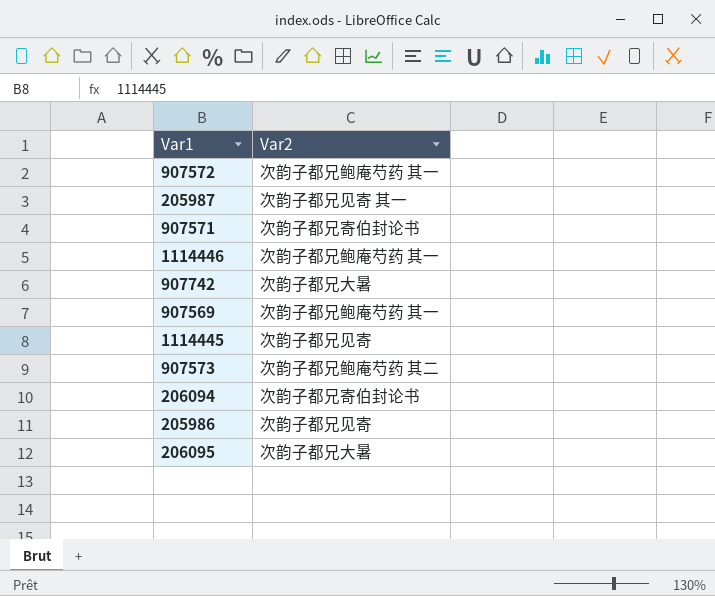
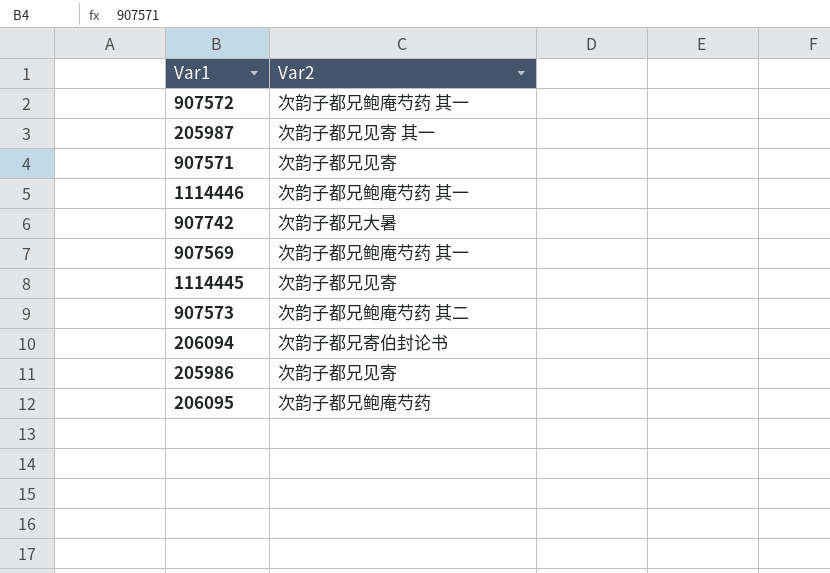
907571 | Var2: 次韵子都兄寄伯封论书 -> 次韵子都兄见寄
206095 | Var2: 次韵子都兄大暑 -> 次韵子都兄鲍庵芍药

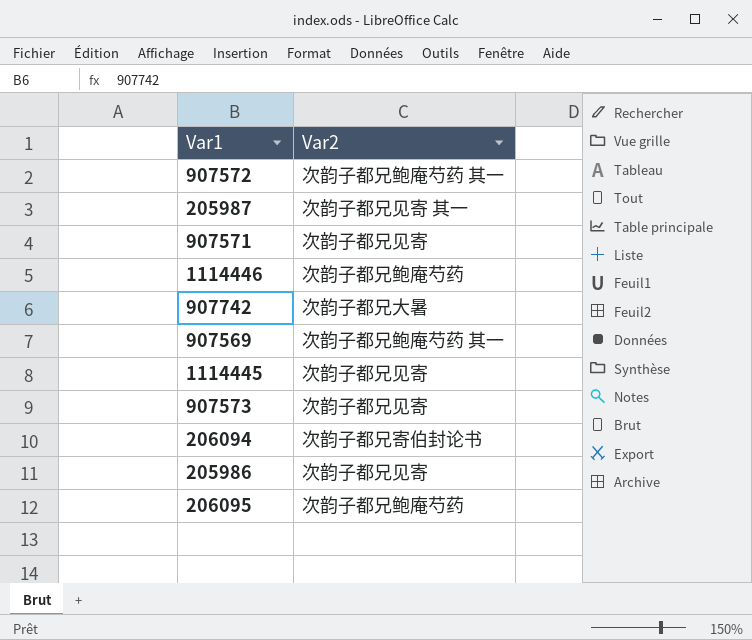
1114446 | Var2: 次韵子都兄鲍庵芍药 其一 -> 次韵子都兄鲍庵芍药
907573 | Var2: 次韵子都兄鲍庵芍药 其二 -> 次韵子都兄见寄

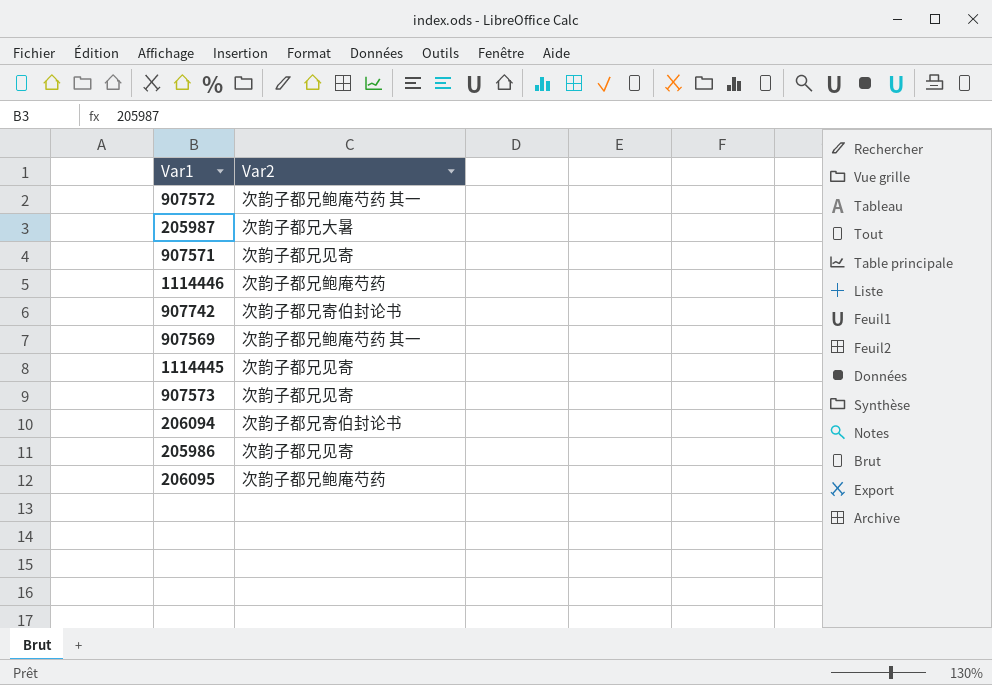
205987 | Var2: 次韵子都兄见寄 其一 -> 次韵子都兄大暑
907742 | Var2: 次韵子都兄大暑 -> 次韵子都兄寄伯封论书

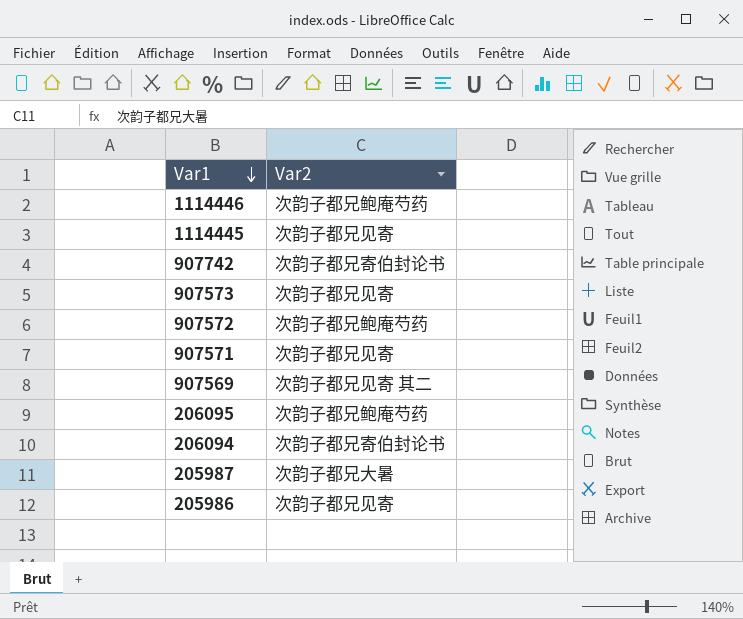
row order: none -> Var1 descending
907572 | Var2: 次韵子都兄鲍庵芍药 其一 -> 次韵子都兄鲍庵芍药
907569 | Var2: 次韵子都兄鲍庵芍药 其一 -> 次韵子都兄见寄 其二

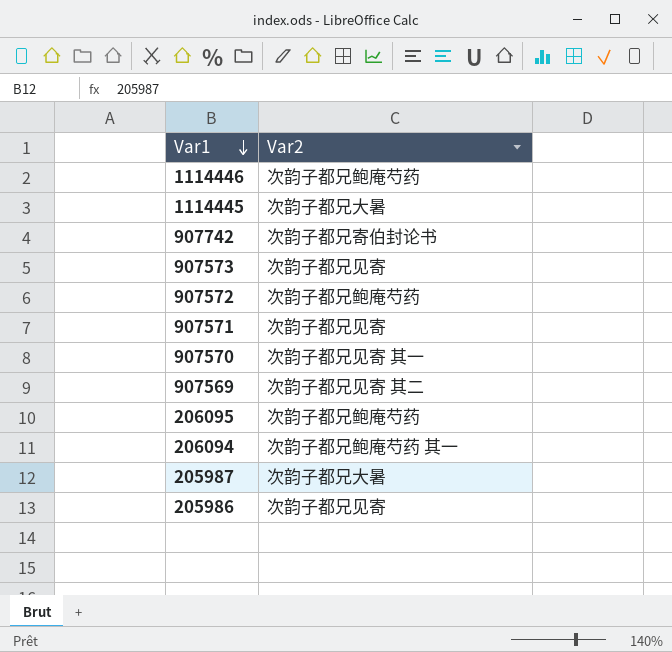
1114445 | Var2: 次韵子都兄见寄 -> 次韵子都兄大暑
row 907570: none -> 次韵子都兄见寄 其一
206094 | Var2: 次韵子都兄寄伯封论书 -> 次韵子都兄鲍庵芍药 其一

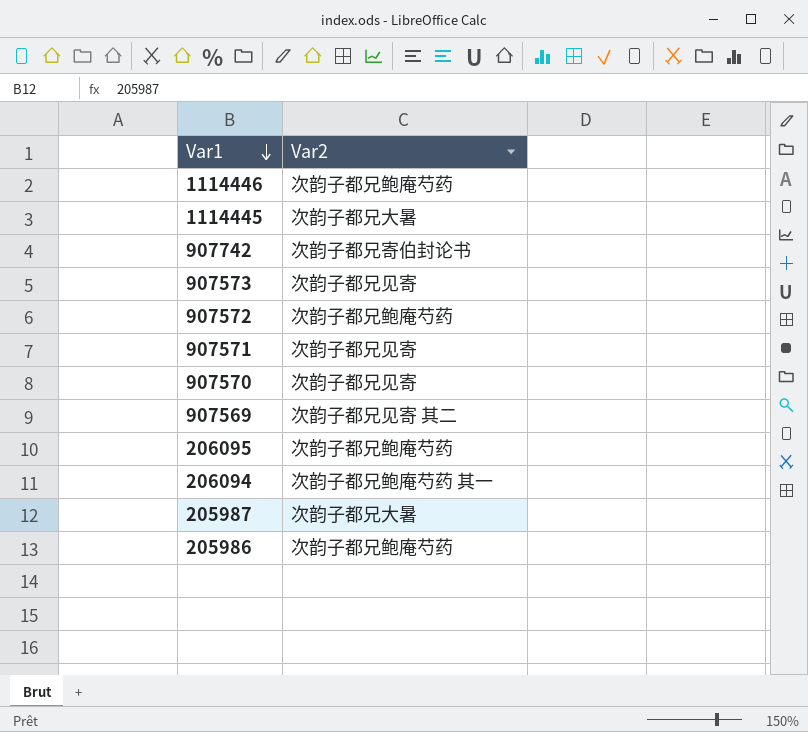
907570 | Var2: 次韵子都兄见寄 其一 -> 次韵子都兄见寄
205986 | Var2: 次韵子都兄见寄 -> 次韵子都兄鲍庵芍药

